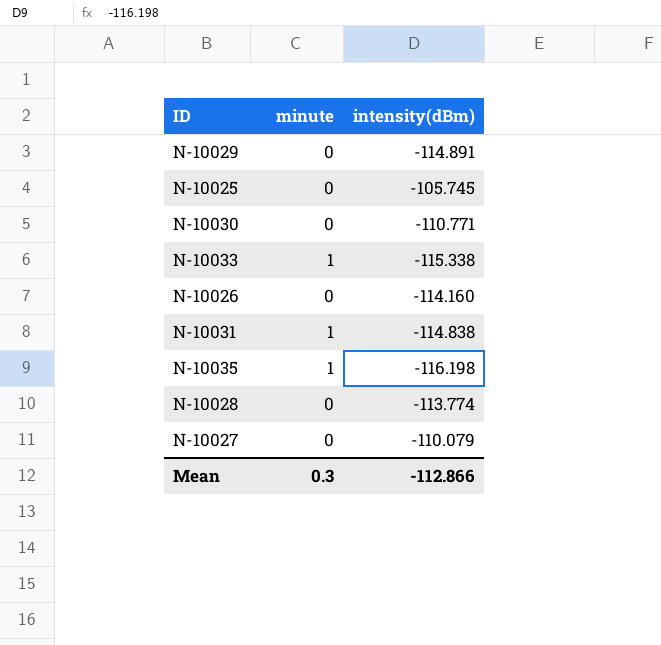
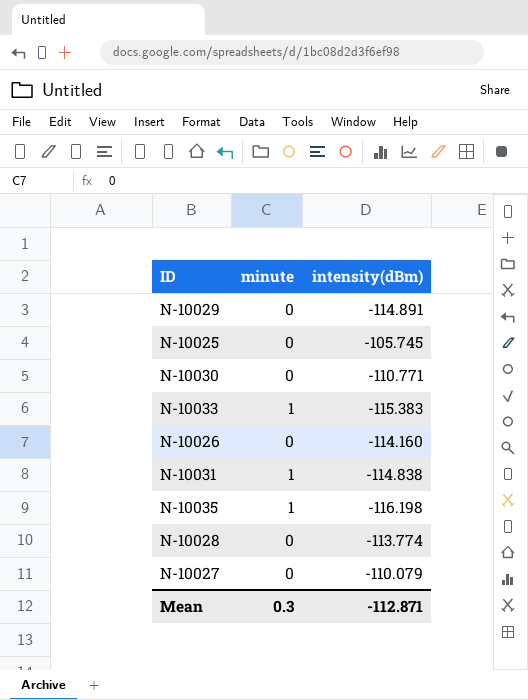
N-10033 | intensity(dBm): -115.338 -> -115.383
Mean | intensity(dBm): -112.866 -> -112.871

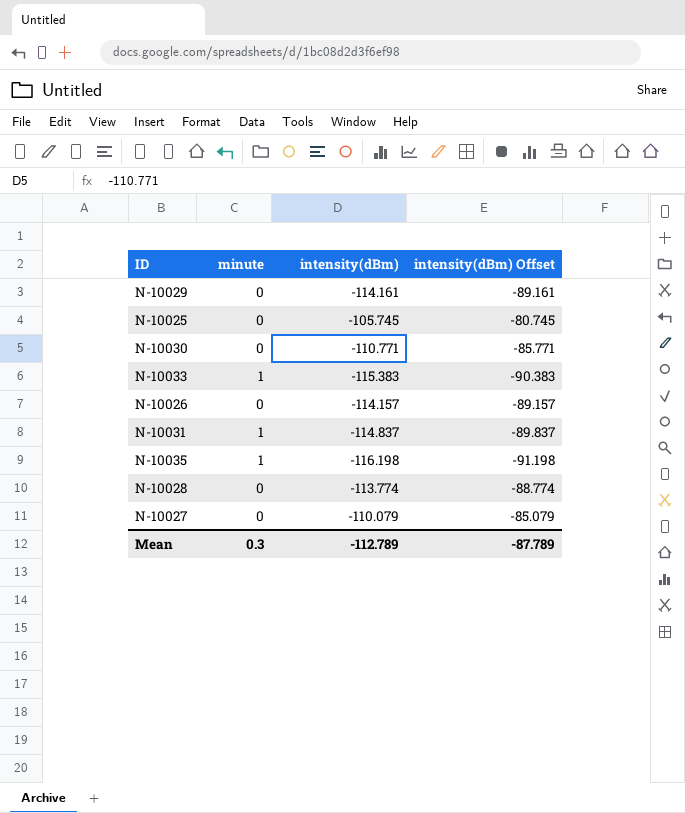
column intensity(dBm) Offset | formula: none -> [intensity(dBm)] + 25
N-10029 | intensity(dBm): -114.891 -> -114.161
N-10026 | intensity(dBm): -114.160 -> -114.157
N-10031 | intensity(dBm): -114.838 -> -114.837
Mean | intensity(dBm): -112.871 -> -112.789

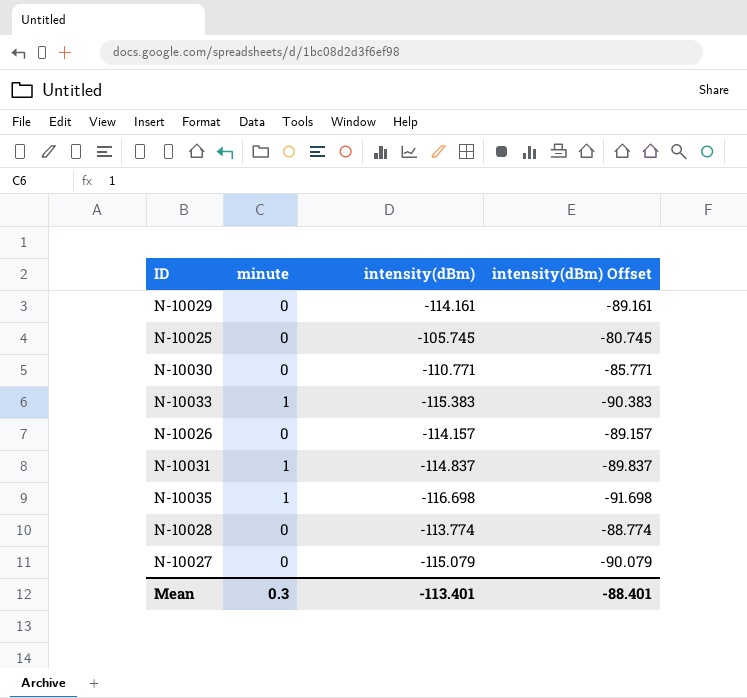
N-10035 | intensity(dBm): -116.198 -> -116.698
N-10035 | intensity(dBm) Offset: -91.198 -> -91.698
N-10027 | intensity(dBm): -110.079 -> -115.079
N-10027 | intensity(dBm) Offset: -85.079 -> -90.079
Mean | intensity(dBm): -112.789 -> -113.401
Mean | intensity(dBm) Offset: -87.789 -> -88.401

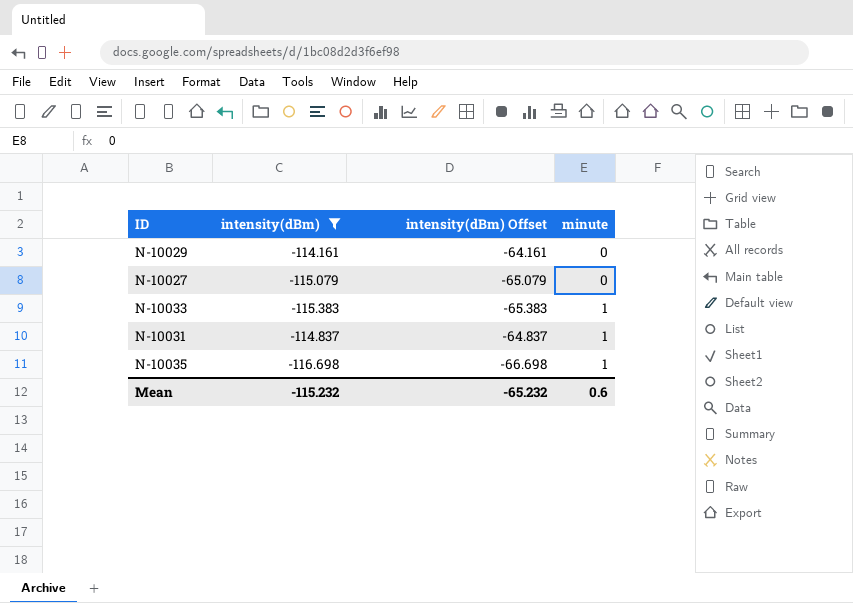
filter: none -> intensity(dBm) <= -114.161
row order: none -> minute ascending
column intensity(dBm) Offset | formula: [intensity(dBm)] + 25 -> [intensity(dBm)] + 50
column minute | position: 2 -> 4
Mean | intensity(dBm): -113.401 -> -115.232
Mean | intensity(dBm) Offset: -88.401 -> -65.232
Mean | minute: 0.3 -> 0.6

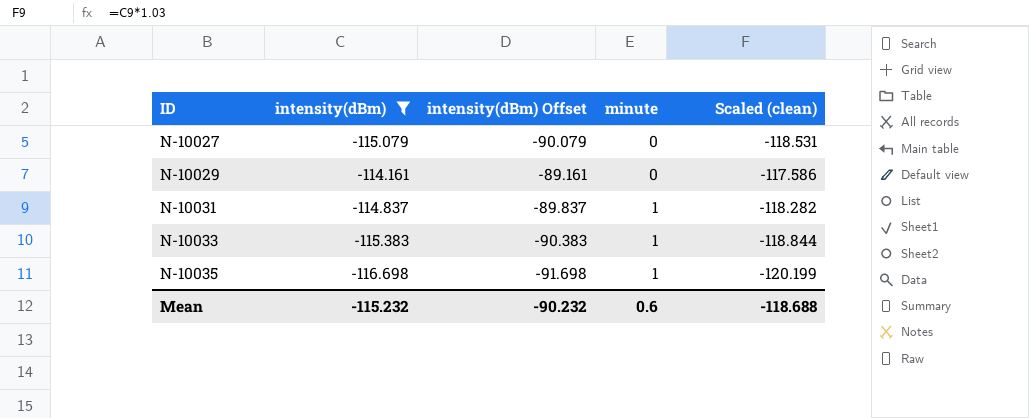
row order: minute ascending -> ID ascending
column intensity(dBm) Offset | formula: [intensity(dBm)] + 50 -> [intensity(dBm)] + 25
column Scaled (clean) | formula: none -> [intensity(dBm)] * 1.03
Mean | intensity(dBm) Offset: -65.232 -> -90.232

